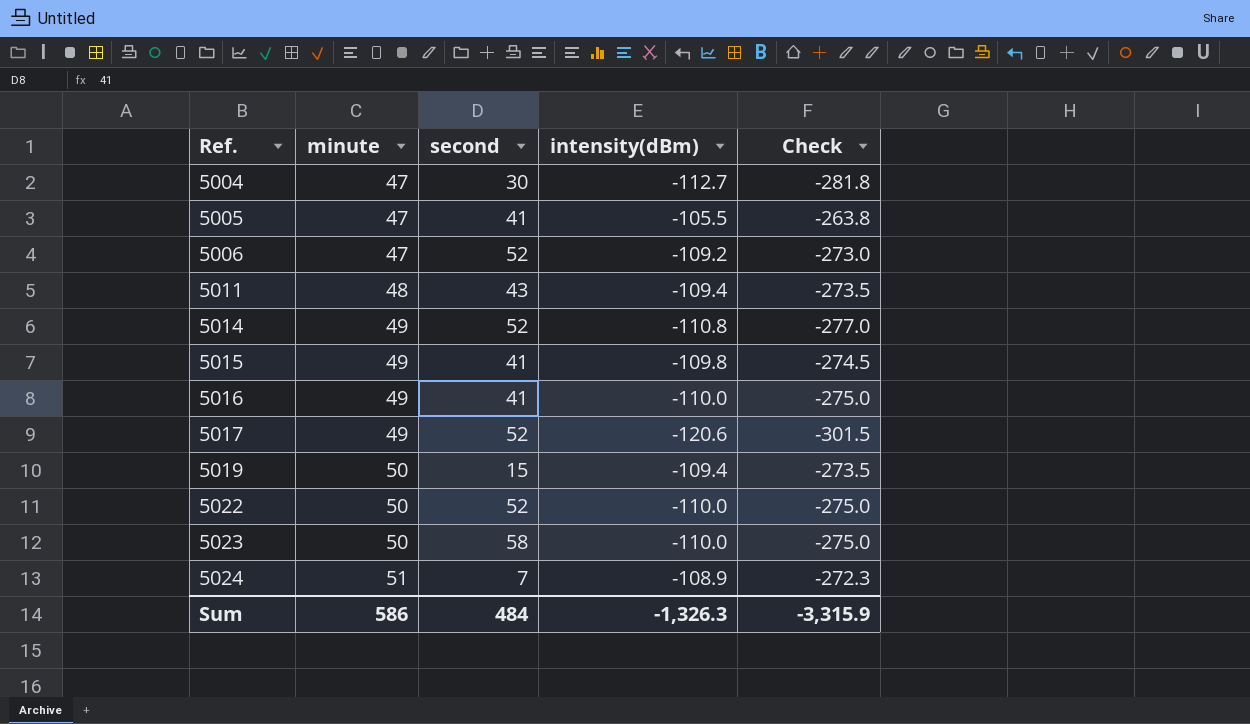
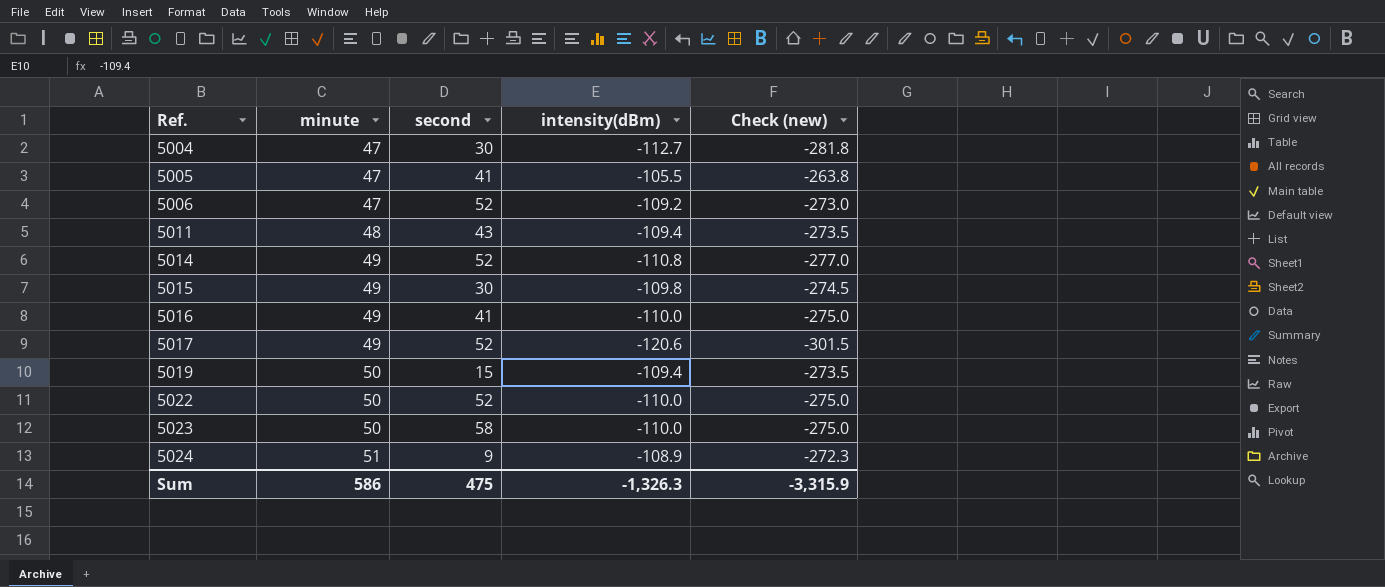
column name: Check -> Check (new)
5015 | second: 41 -> 30
5024 | second: 7 -> 9
Sum | second: 484 -> 475

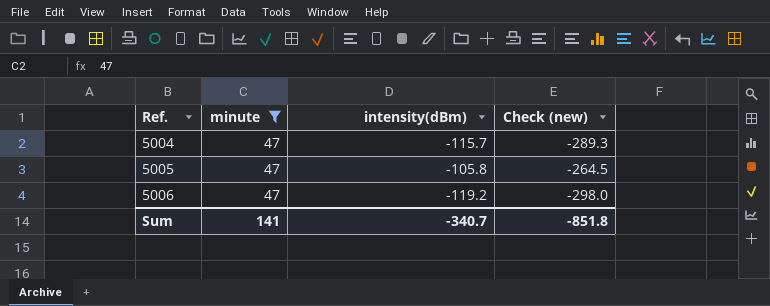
filter: none -> minute = 47
column second | position: 3 -> none
5004 | intensity(dBm): -112.7 -> -115.7
5004 | Check (new): -281.8 -> -289.3
5005 | intensity(dBm): -105.5 -> -105.8
5005 | Check (new): -263.8 -> -264.5
5006 | intensity(dBm): -109.2 -> -119.2
5006 | Check (new): -273.0 -> -298.0
Sum | minute: 586 -> 141
Sum | intensity(dBm): -1,326.3 -> -340.7
Sum | Check (new): -3,315.9 -> -851.8

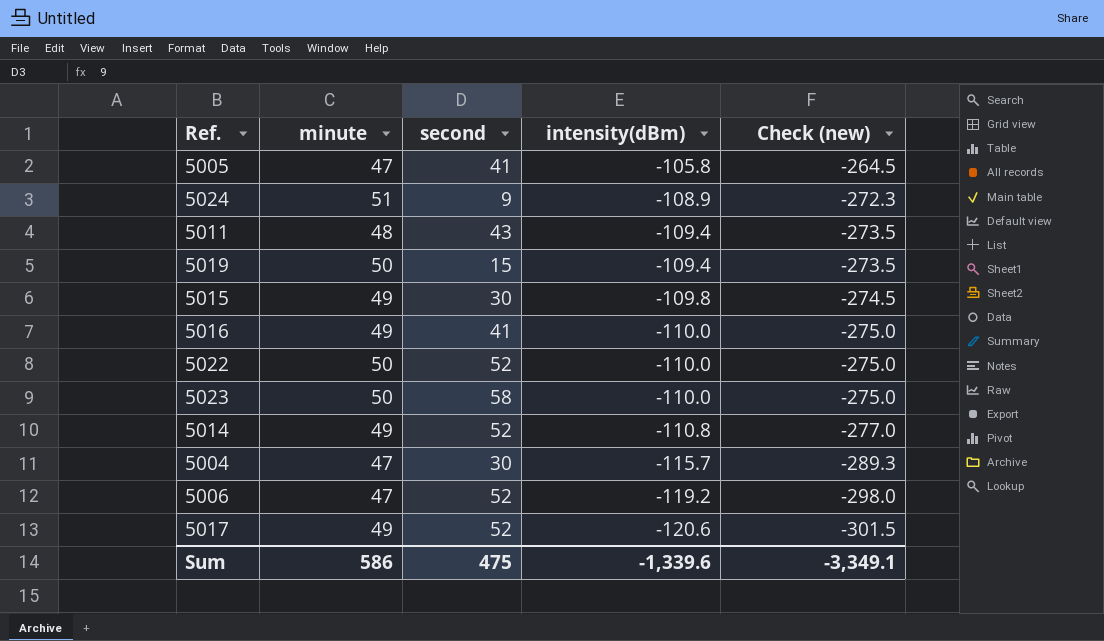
filter: minute = 47 -> none
row order: Ref. ascending -> intensity(dBm) descending
column second | position: none -> 3
Sum | minute: 141 -> 586
Sum | intensity(dBm): -340.7 -> -1,339.6
Sum | Check (new): -851.8 -> -3,349.1

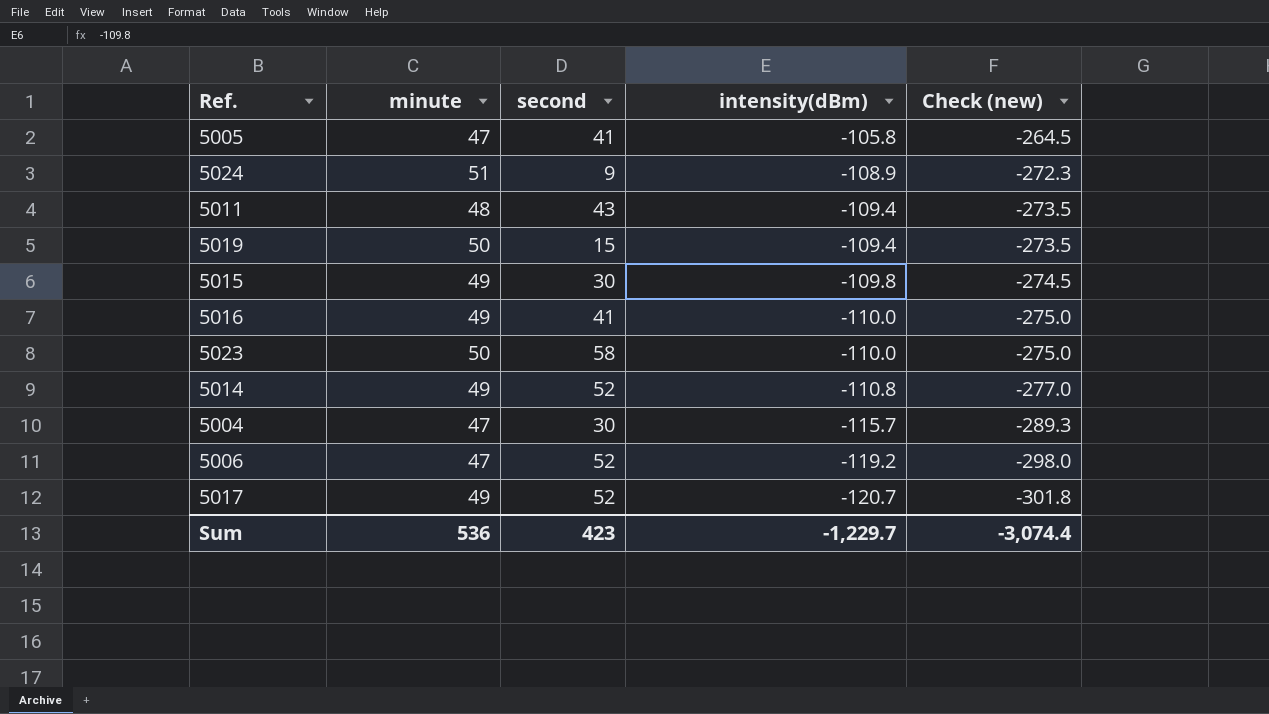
row 5022: 50 | 52 | -110.0 | -275.0 -> none
5017 | intensity(dBm): -120.6 -> -120.7
5017 | Check (new): -301.5 -> -301.8
Sum | minute: 586 -> 536
Sum | second: 475 -> 423
Sum | intensity(dBm): -1,339.6 -> -1,229.7
Sum | Check (new): -3,349.1 -> -3,074.4

